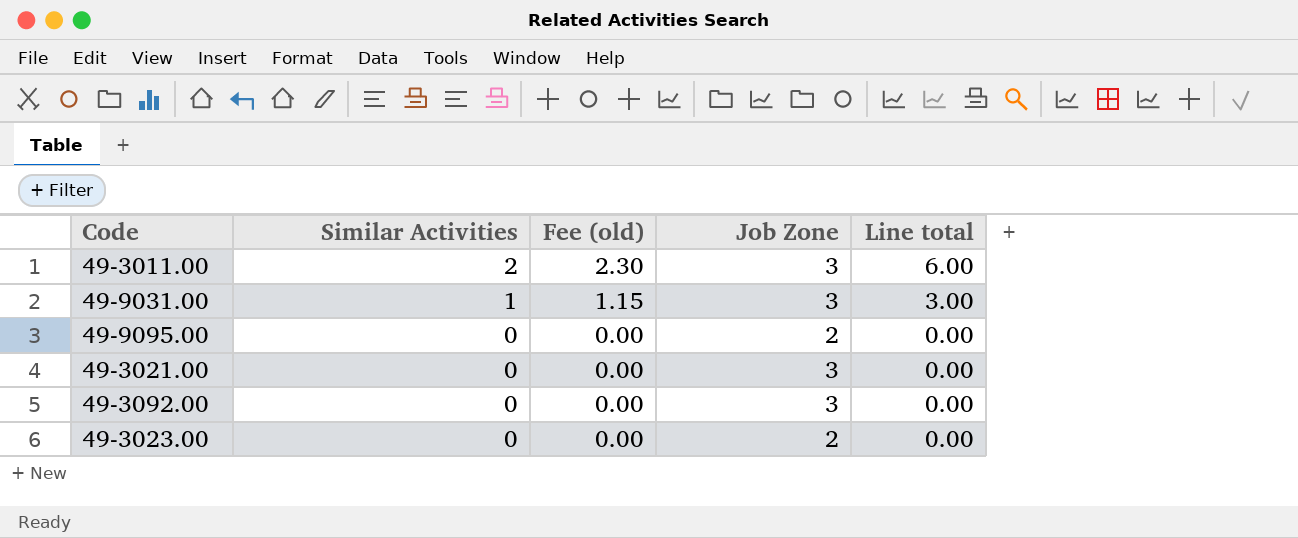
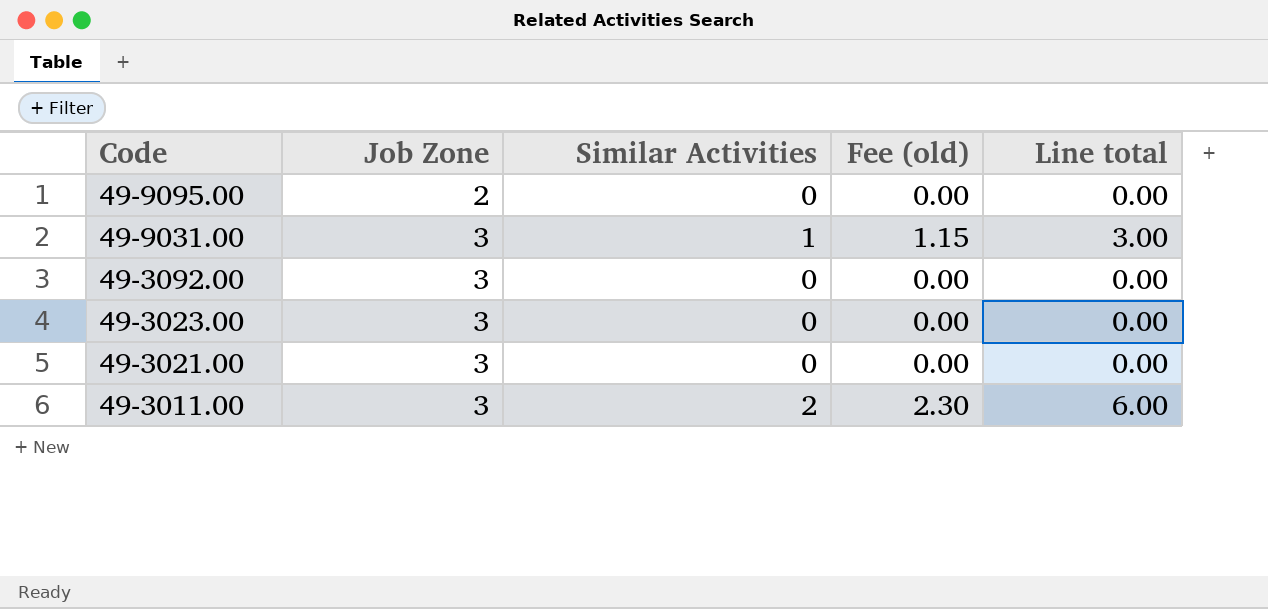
row order: Similar Activities descending -> Code descending
column Job Zone | position: 4 -> 2
49-3023.00 | Job Zone: 2 -> 3

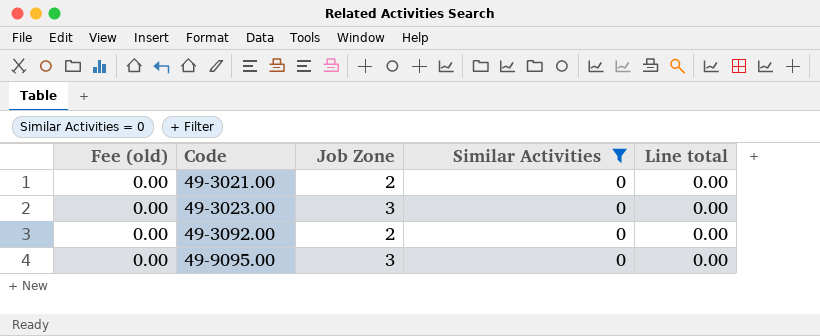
filter: none -> Similar Activities = 0
row order: Code descending -> Code ascending
column Fee (old) | position: 4 -> 1
49-3021.00 | Job Zone: 3 -> 2
49-3092.00 | Job Zone: 3 -> 2
49-9095.00 | Job Zone: 2 -> 3

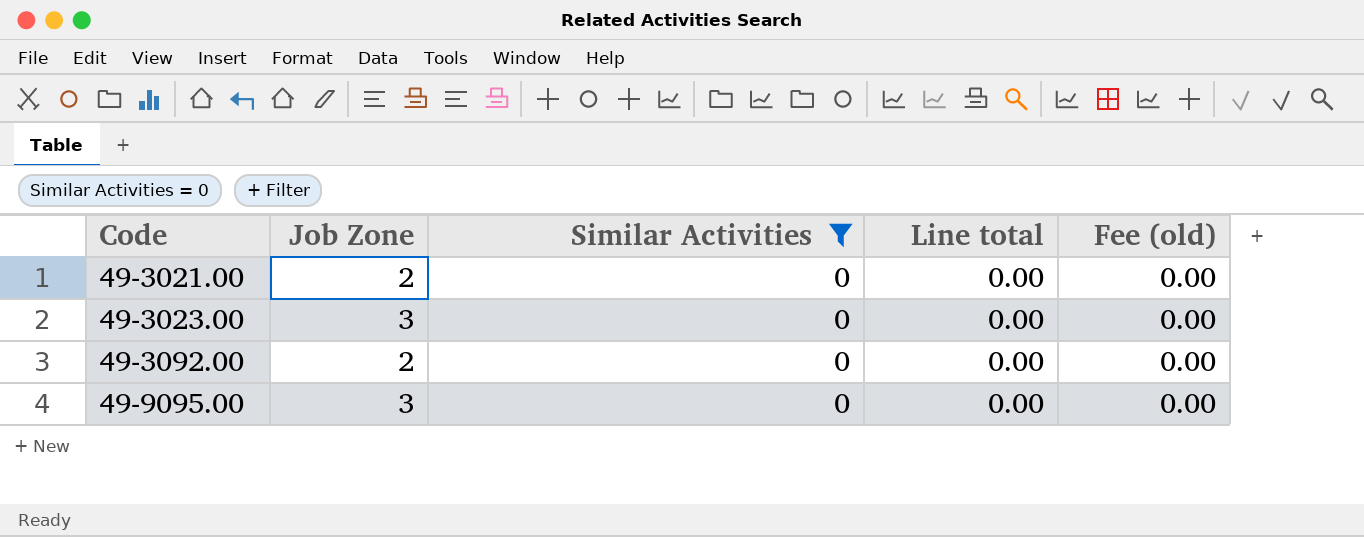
column Fee (old) | position: 1 -> 5

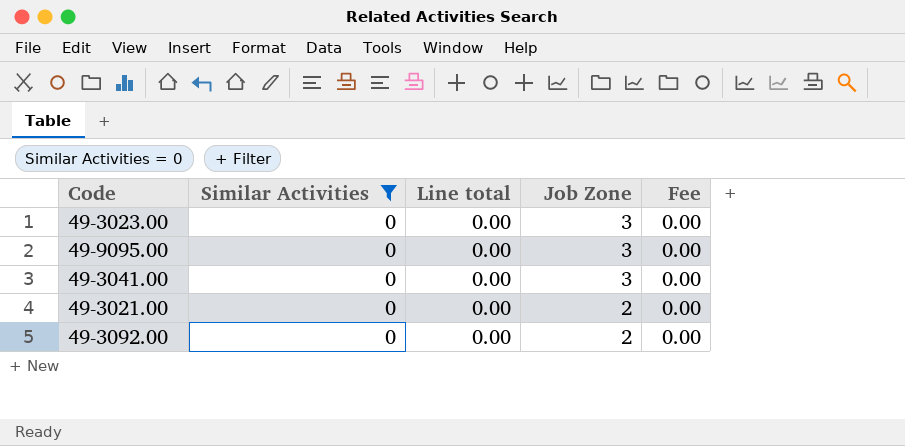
row order: Code ascending -> Job Zone descending
column Job Zone | position: 2 -> 4
column name: Fee (old) -> Fee
row 49-3041.00: none -> 0 | 0.00 | 3 | 0.00

